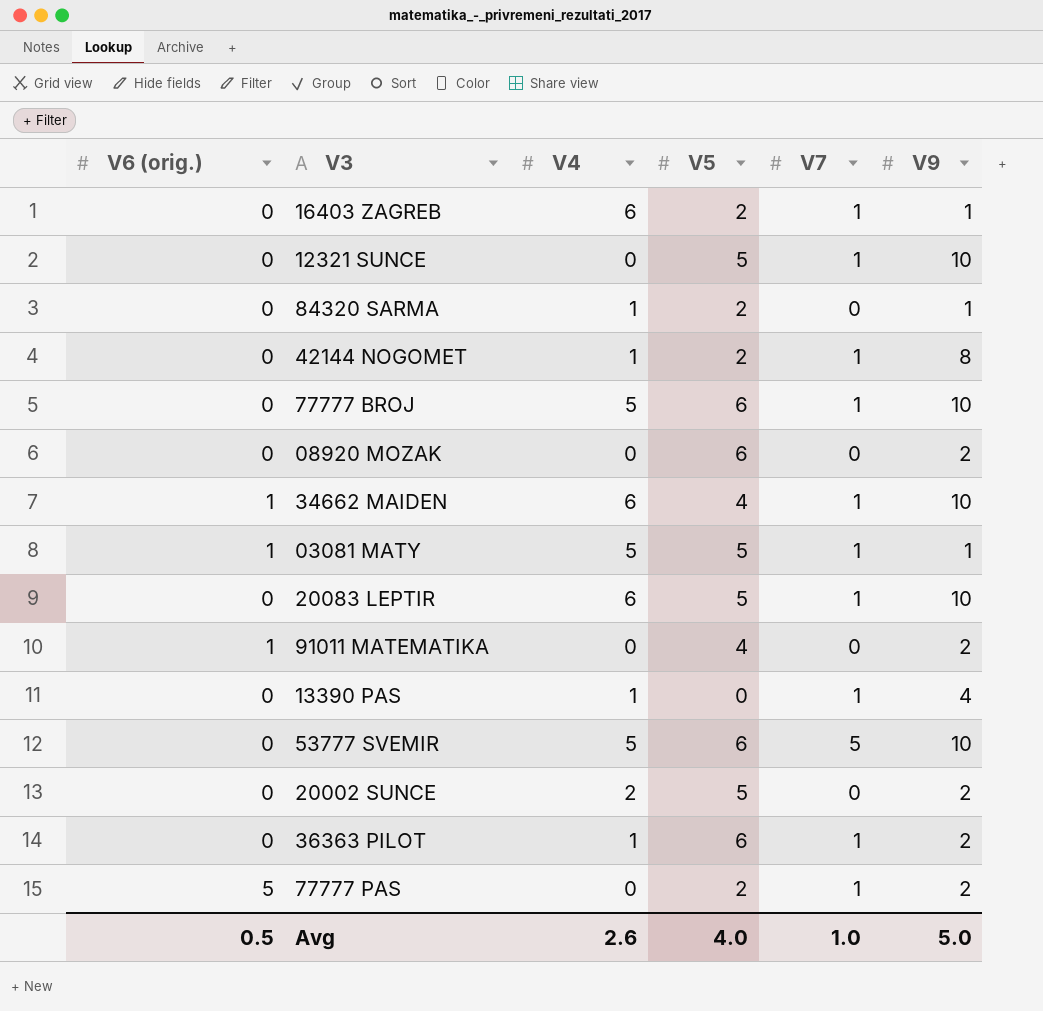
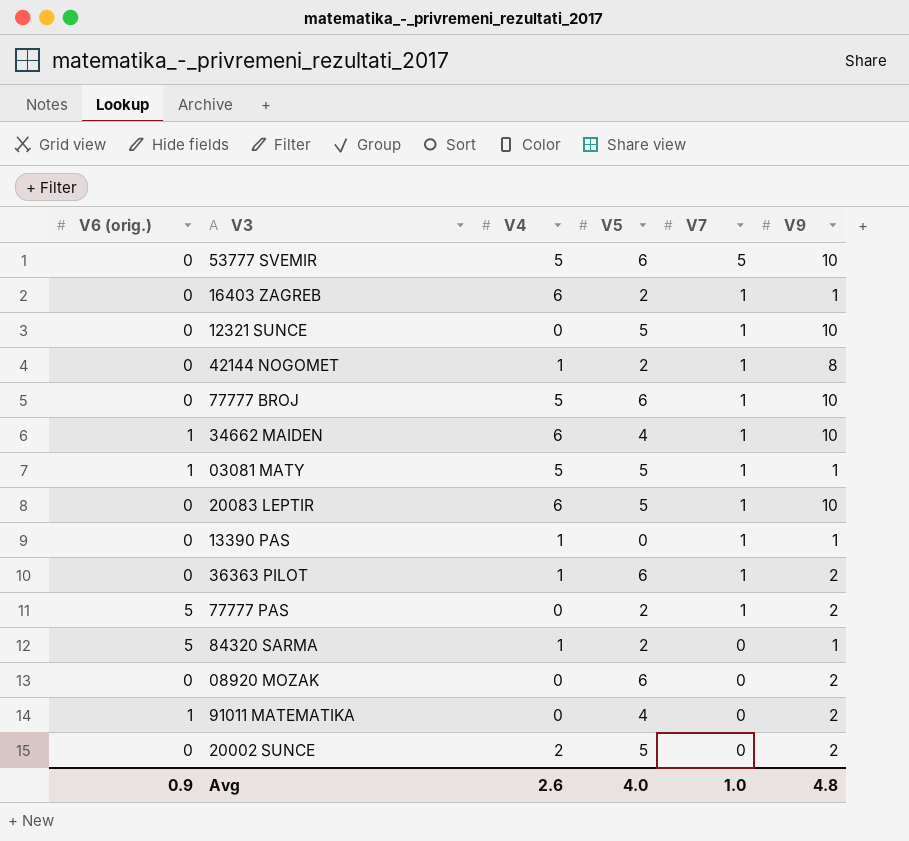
row order: none -> V7 descending
13390 PAS | V9: 4 -> 1
84320 SARMA | V6 (orig.): 0 -> 5
Avg | V6 (orig.): 0.5 -> 0.9
Avg | V9: 5.0 -> 4.8

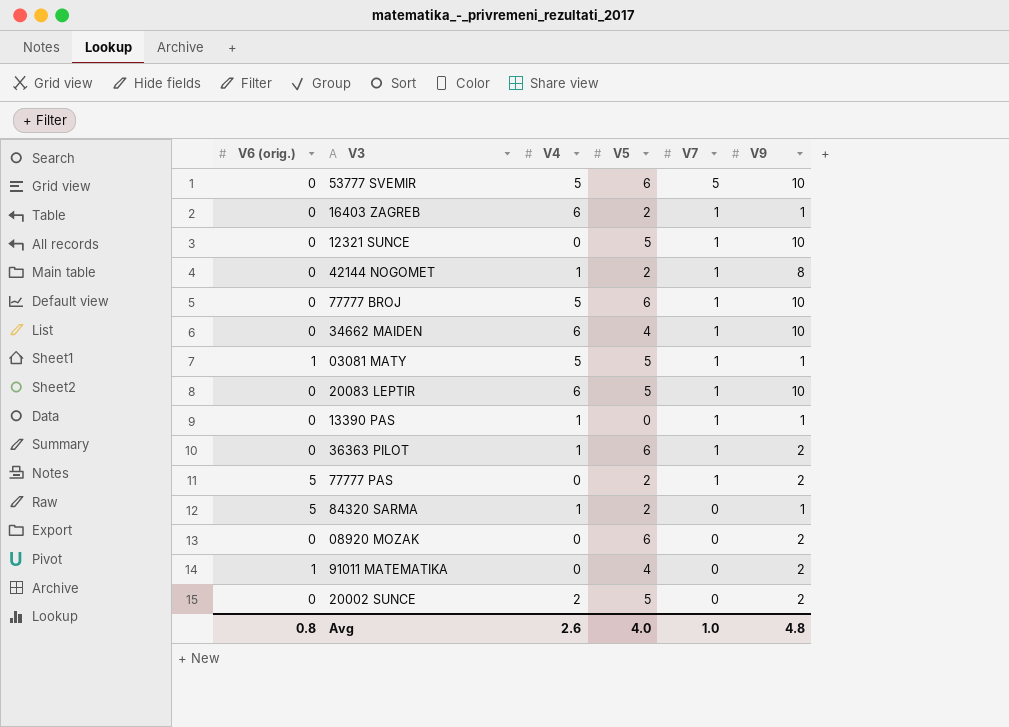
34662 MAIDEN | V6 (orig.): 1 -> 0
Avg | V6 (orig.): 0.9 -> 0.8

